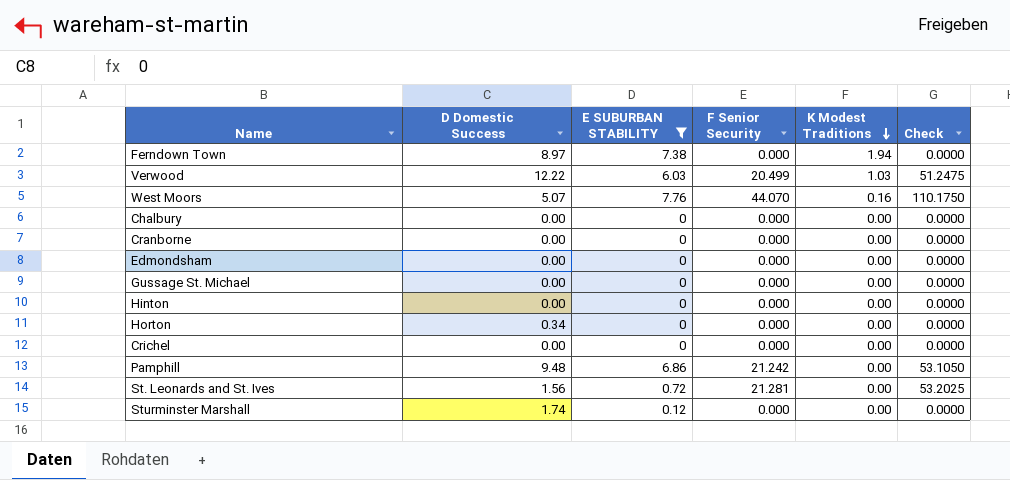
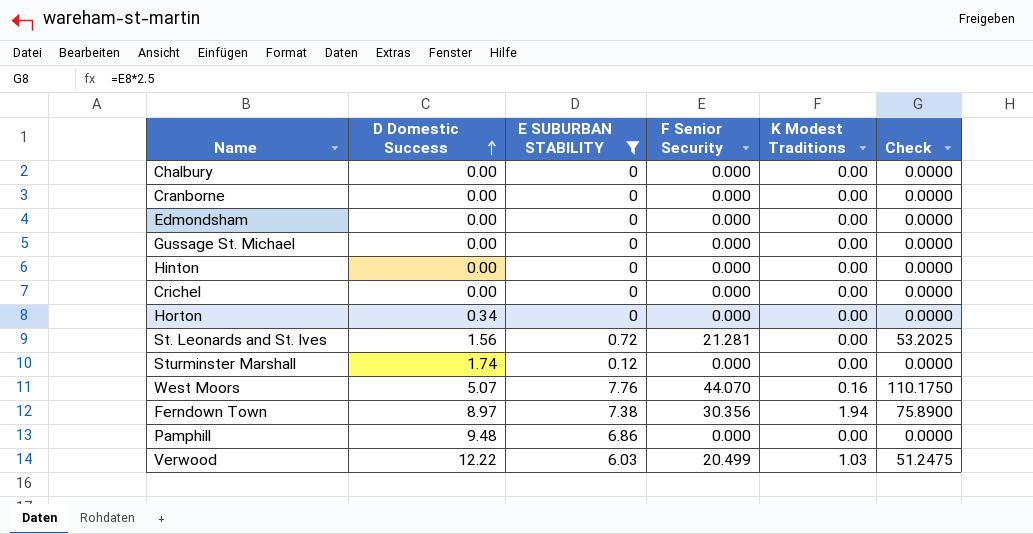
row order: K Modest Traditions descending -> D Domestic Success ascending
Ferndown Town | F Senior Security: 0.000 -> 30.356
Ferndown Town | Check: 0.0000 -> 75.8900
Pamphill | F Senior Security: 21.242 -> 0.000
Pamphill | Check: 53.1050 -> 0.0000

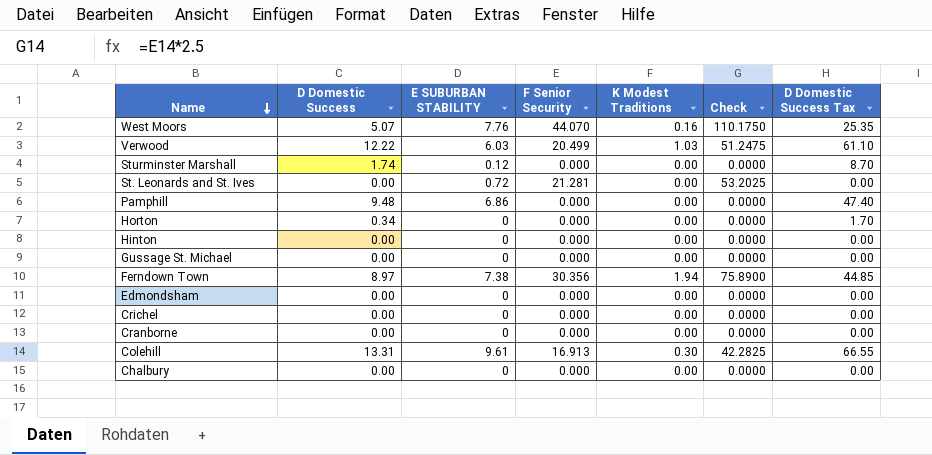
filter: E SUBURBAN STABILITY != 9.61 -> none
row order: D Domestic Success ascending -> Name descending
column D Domestic Success Tax | formula: none -> [D Domestic Success] * 5
St. Leonards and St. Ives | D Domestic Success: 1.56 -> 0.00

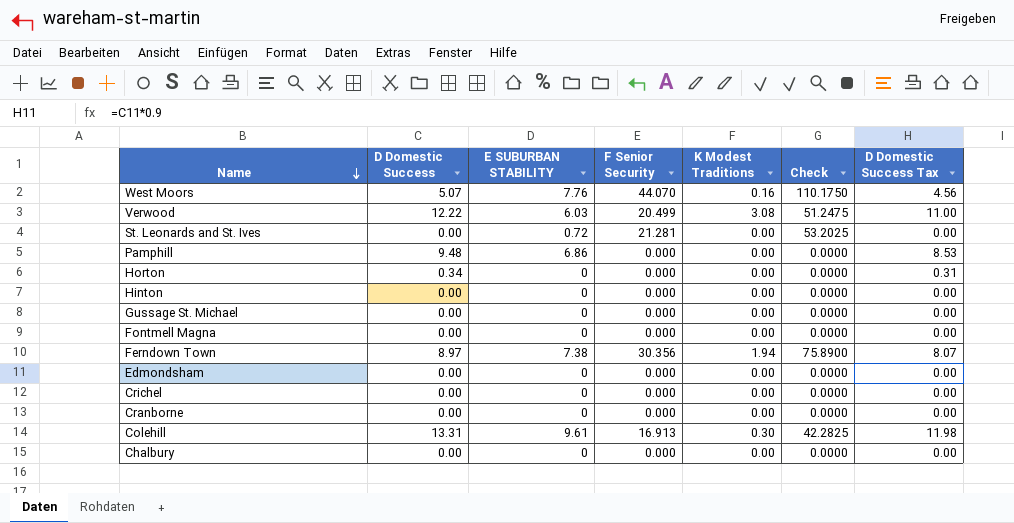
column D Domestic Success Tax | formula: [D Domestic Success] * 5 -> [D Domestic Success] * 0.9
row Sturminster Marshall: 1.74 | 0.12 | 0.000 | 0.00 | 0.0000 | 8.70 -> none
Verwood | K Modest Traditions: 1.03 -> 3.08
row Fontmell Magna: none -> 0.00 | 0 | 0.000 | 0.00 | 0.0000 | 0.00

